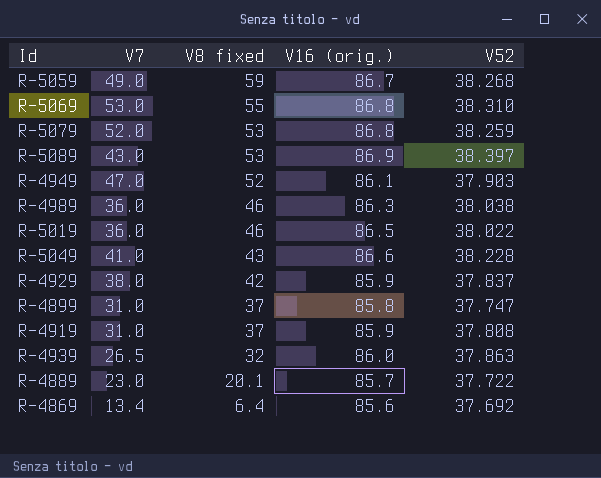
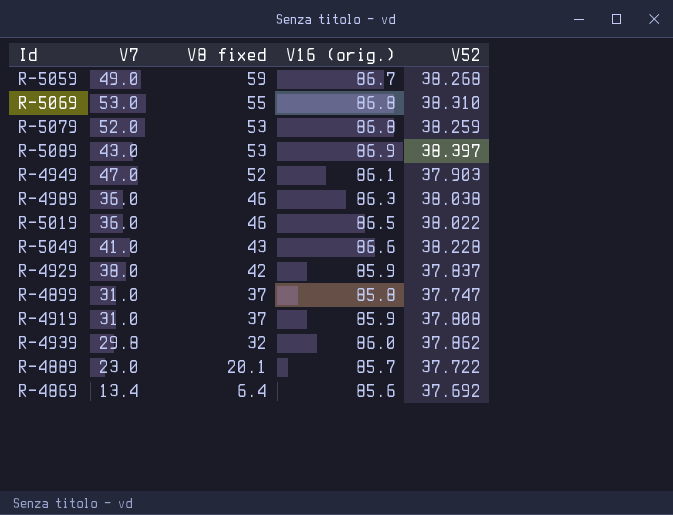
R-4939 | V7: 26.5 -> 29.8
R-4939 | V52: 37.863 -> 37.862

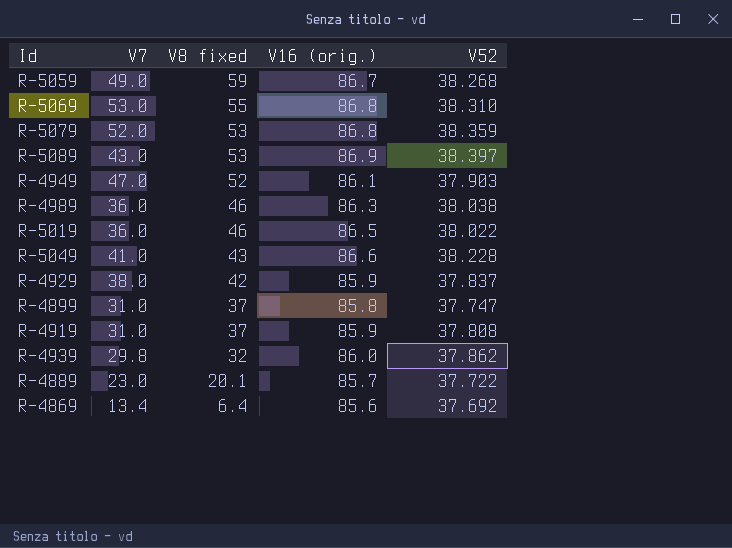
R-5079 | V52: 38.259 -> 38.359

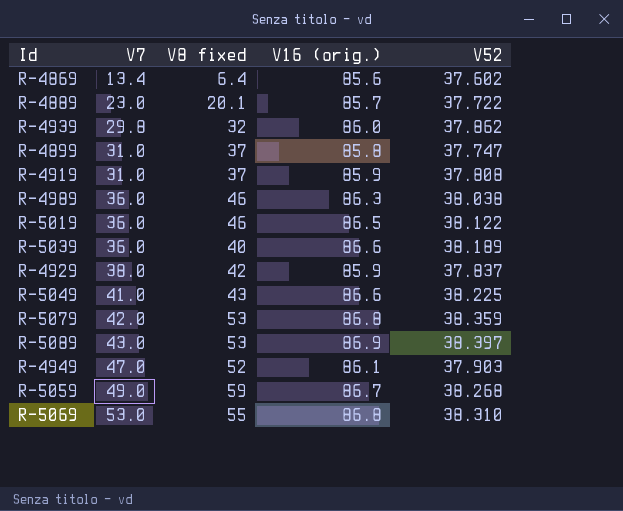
row order: V8 fixed descending -> V7 ascending
R-4869 | V52: 37.692 -> 37.602
R-5019 | V52: 38.022 -> 38.122
row R-5039: none -> 36.0 | 40 | 86.6 | 38.189
R-5049 | V52: 38.228 -> 38.225
R-5079 | V7: 52.0 -> 42.0

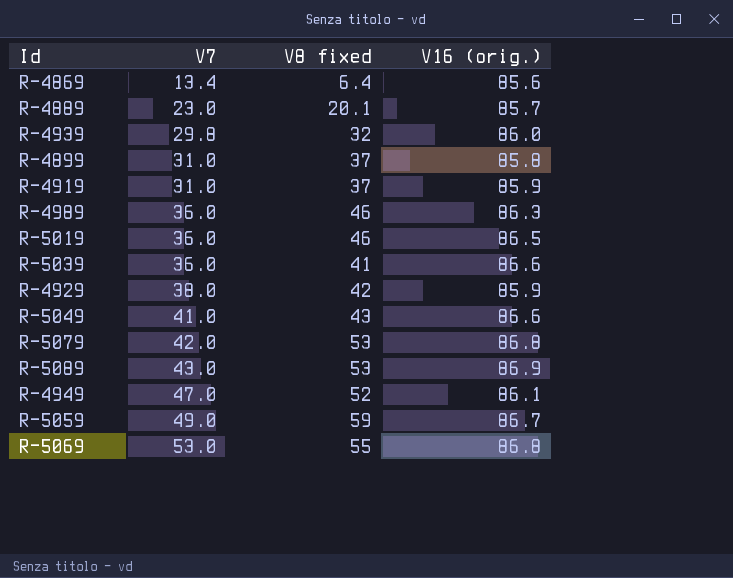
column V52 | position: 5 -> none
R-5039 | V8 fixed: 40 -> 41

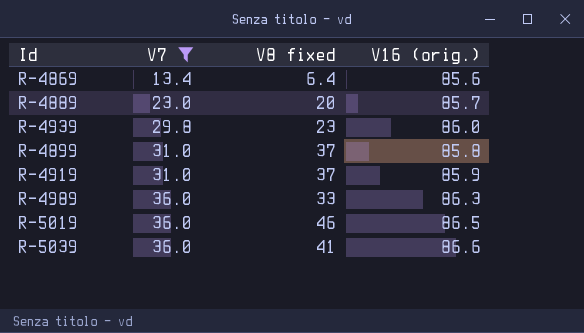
filter: none -> V7 <= 36.0
R-4889 | V8 fixed: 20.1 -> 20
R-4939 | V8 fixed: 32 -> 23
R-4989 | V8 fixed: 46 -> 33

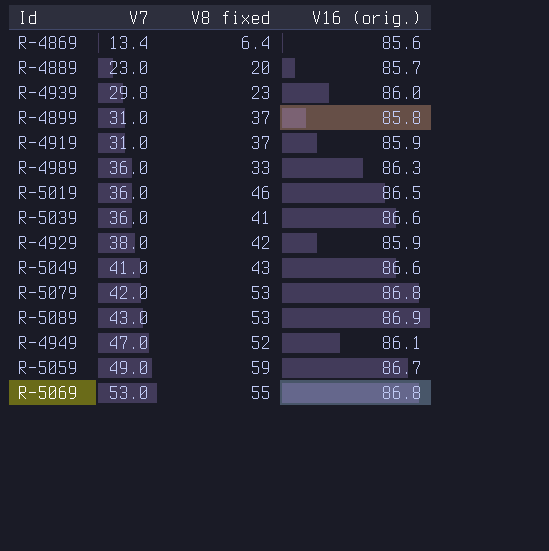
filter: V7 <= 36.0 -> none

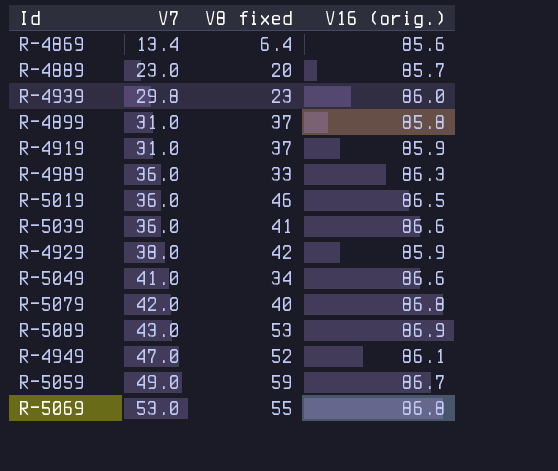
R-5049 | V8 fixed: 43 -> 34
R-5079 | V8 fixed: 53 -> 40

